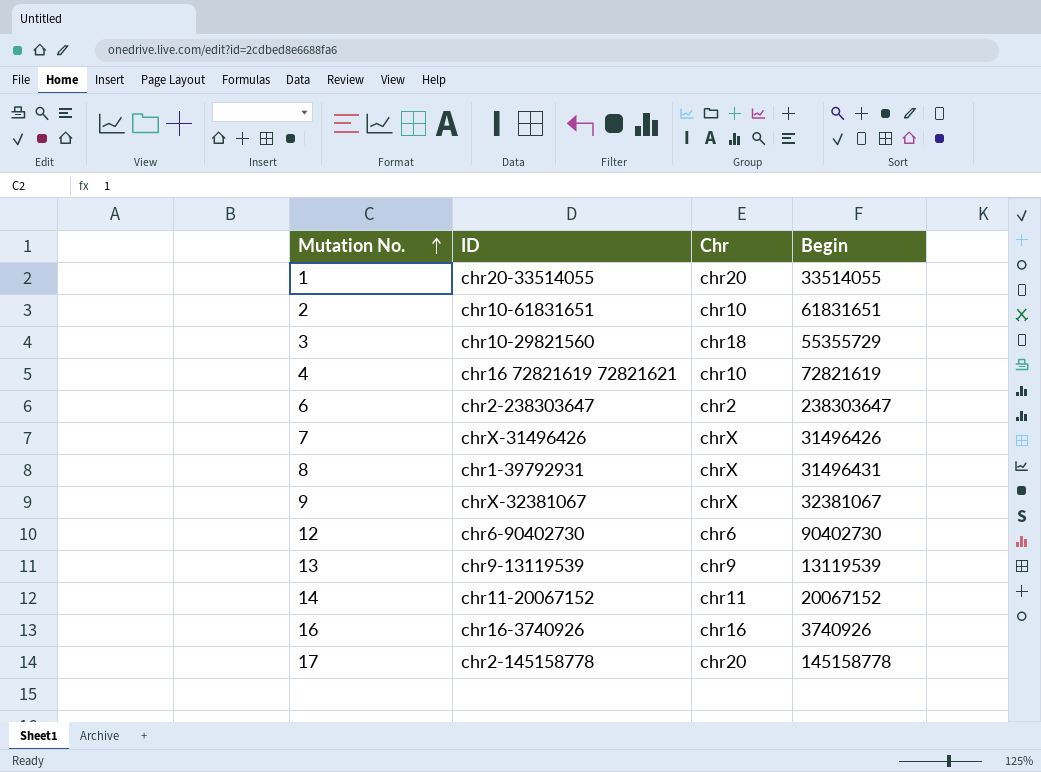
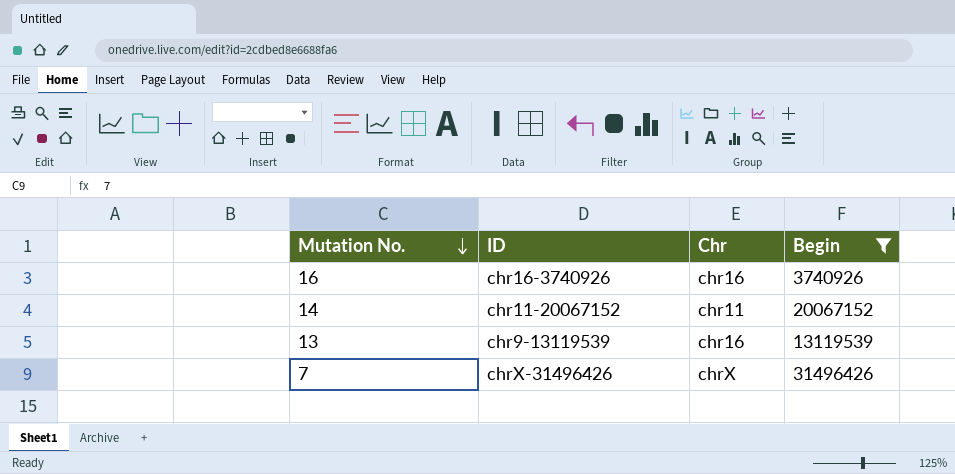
filter: none -> Begin <= 31496426
row order: Mutation No. ascending -> Mutation No. descending
13 | Chr: chr9 -> chr16

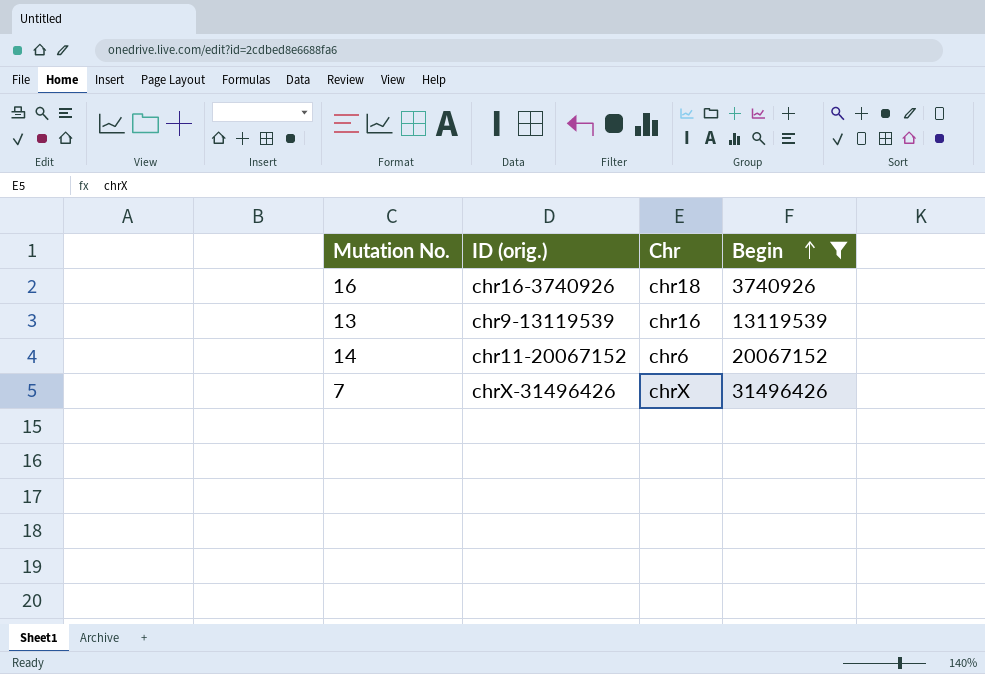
row order: Mutation No. descending -> Begin ascending
column name: ID -> ID (orig.)
16 | Chr: chr16 -> chr18
14 | Chr: chr11 -> chr6

